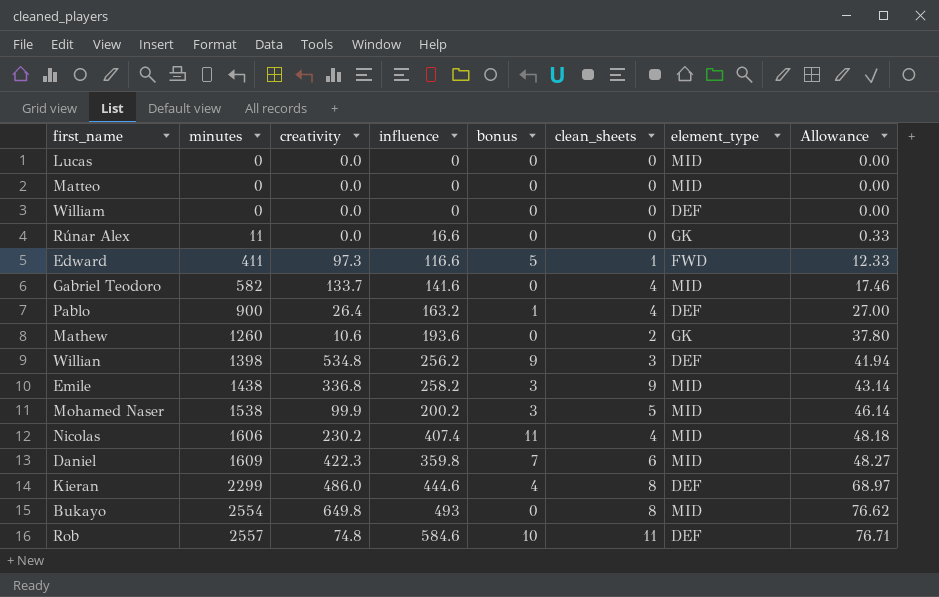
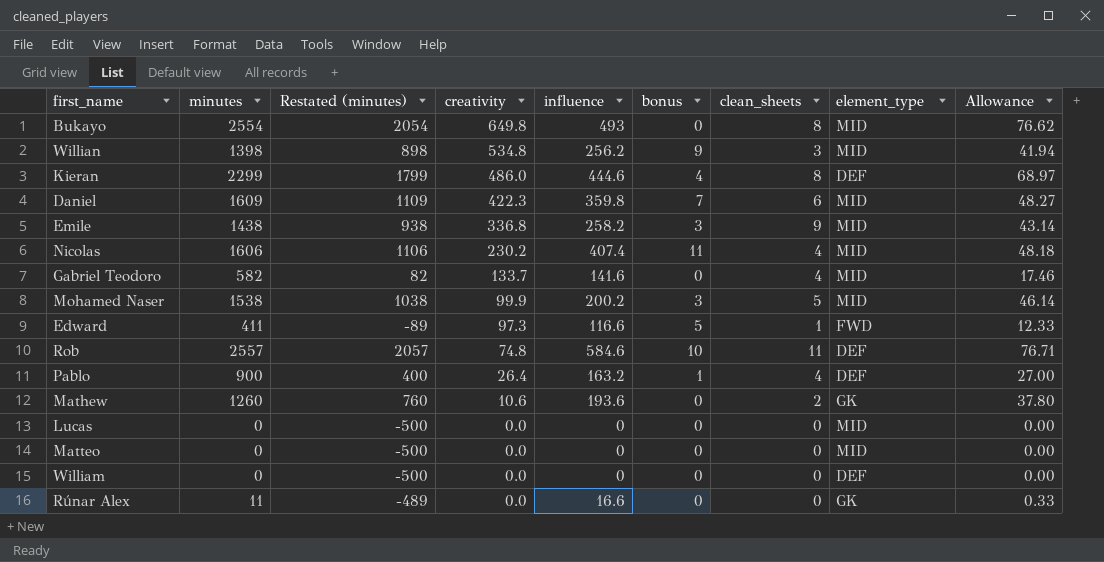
row order: minutes ascending -> creativity descending
column Restated (minutes) | formula: none -> [minutes] - 500
Willian | element_type: DEF -> MID

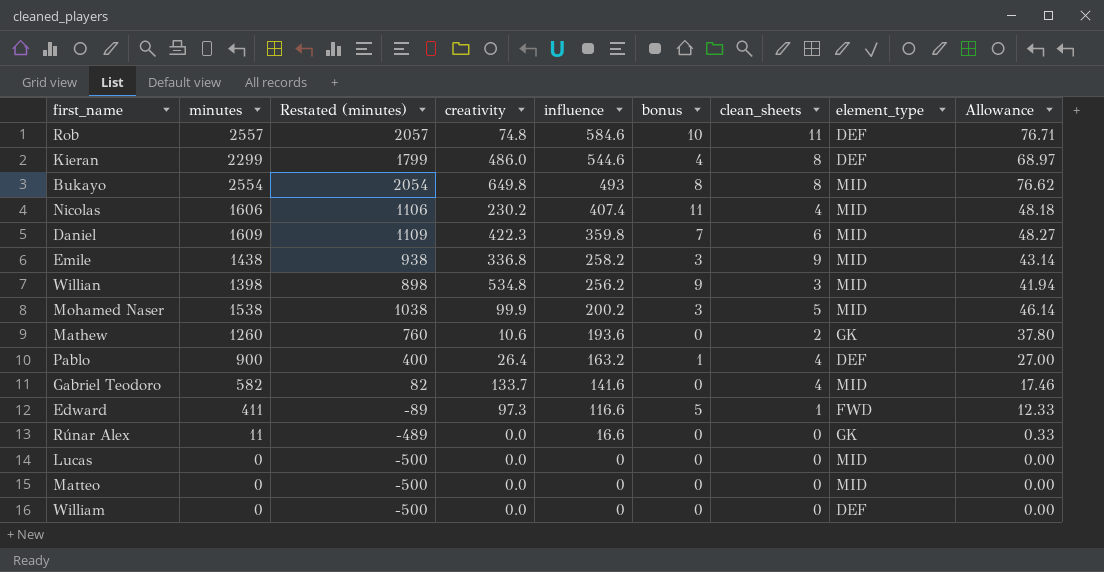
row order: creativity descending -> influence descending
Kieran | influence: 444.6 -> 544.6
Bukayo | bonus: 0 -> 8

